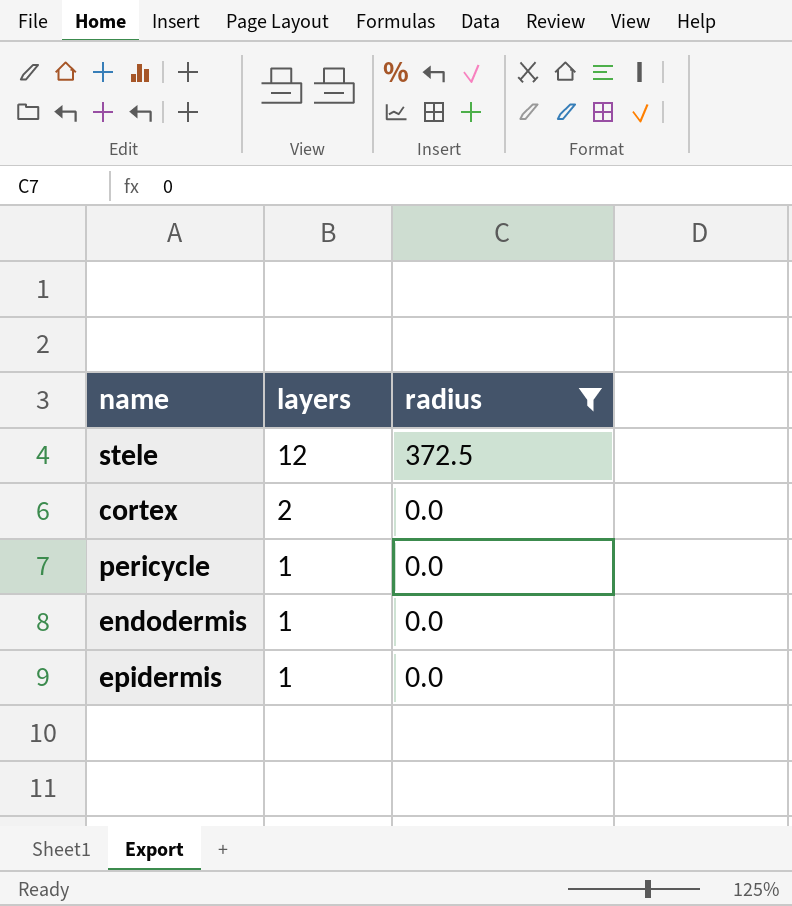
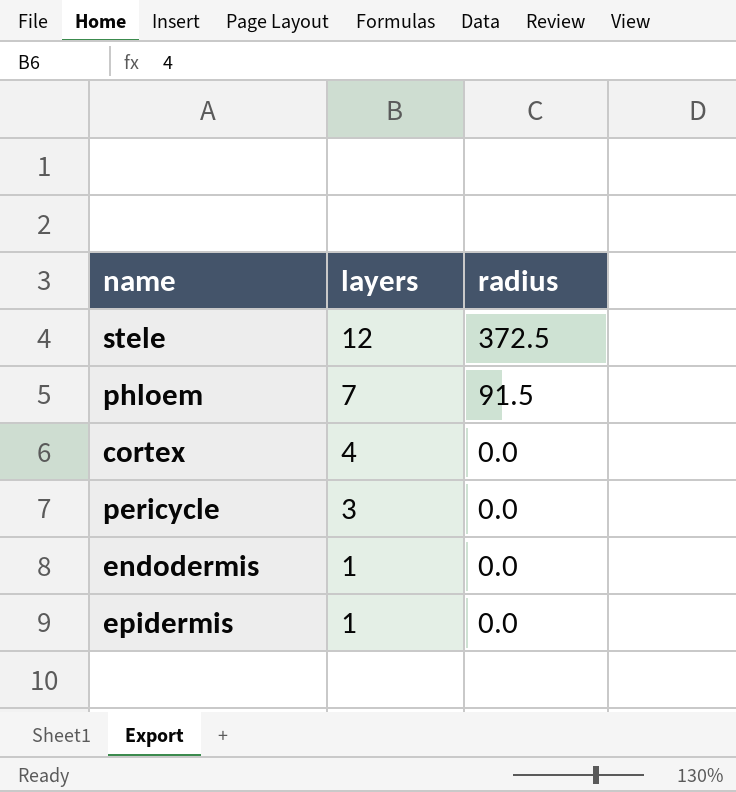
filter: radius != 91.5 -> none
cortex | layers: 2 -> 4
pericycle | layers: 1 -> 3

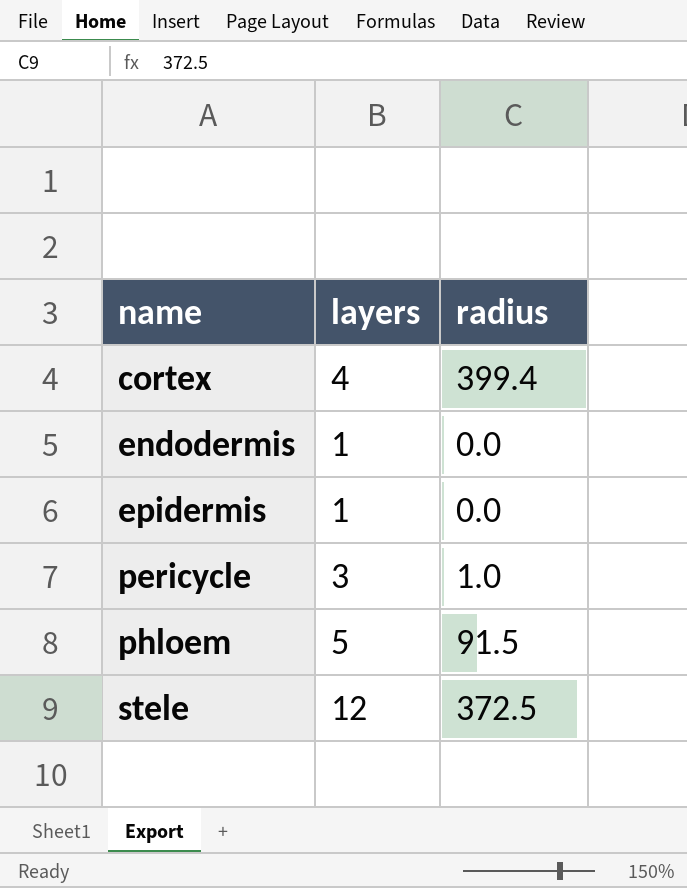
row order: layers descending -> name ascending
cortex | radius: 0.0 -> 399.4
pericycle | radius: 0.0 -> 1.0
phloem | layers: 7 -> 5

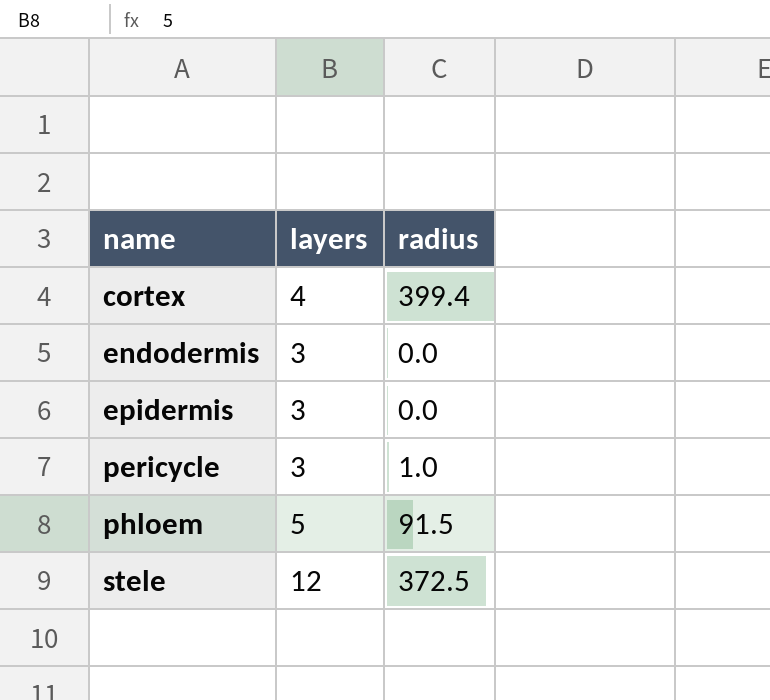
endodermis | layers: 1 -> 3
epidermis | layers: 1 -> 3

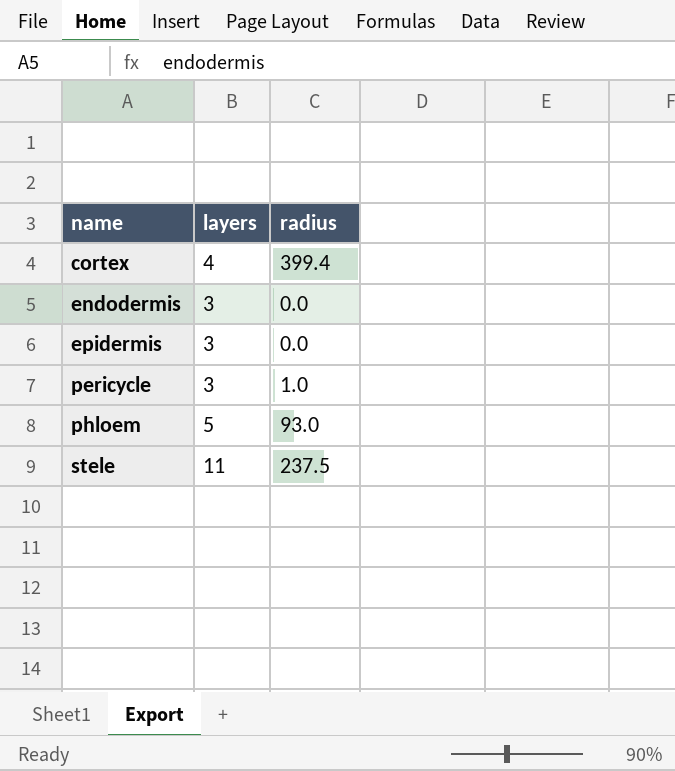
phloem | radius: 91.5 -> 93.0
stele | layers: 12 -> 11
stele | radius: 372.5 -> 237.5

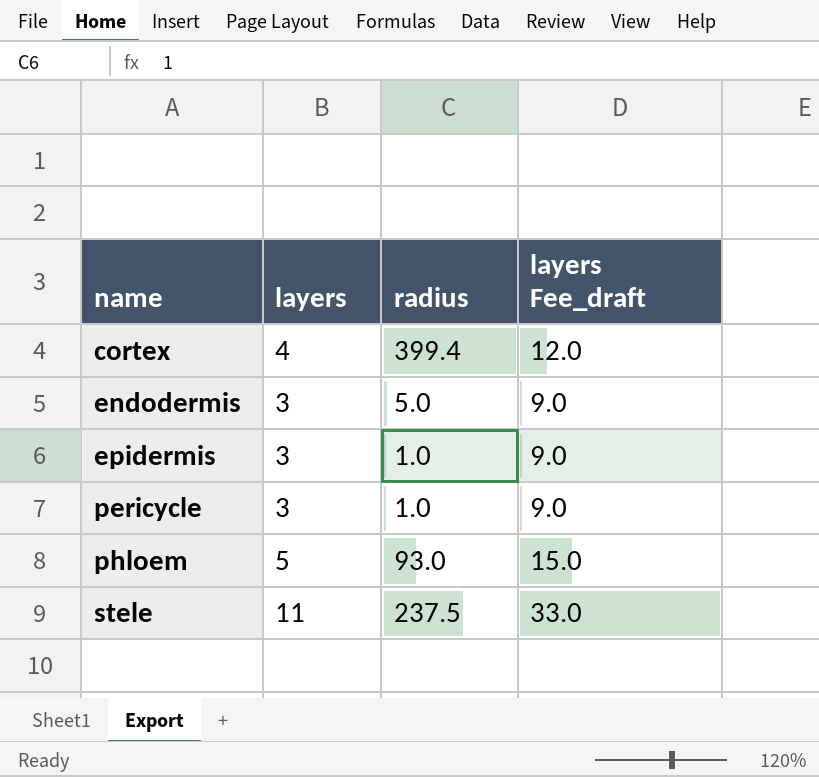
column layers Fee_draft | formula: none -> [layers] * 3
endodermis | radius: 0.0 -> 5.0
epidermis | radius: 0.0 -> 1.0

